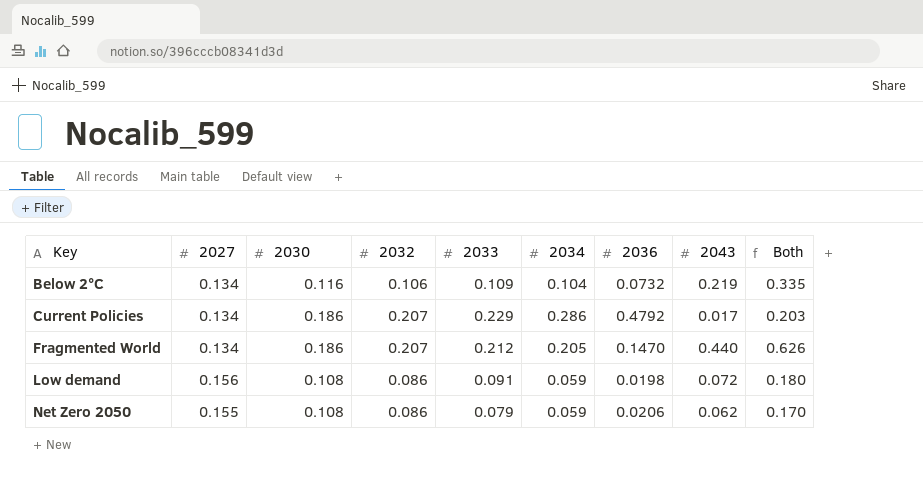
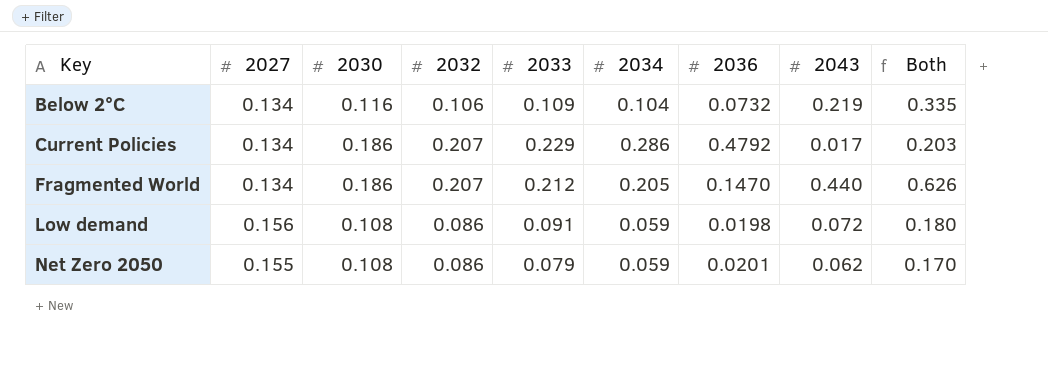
Net Zero 2050 | 2036: 0.0206 -> 0.0201

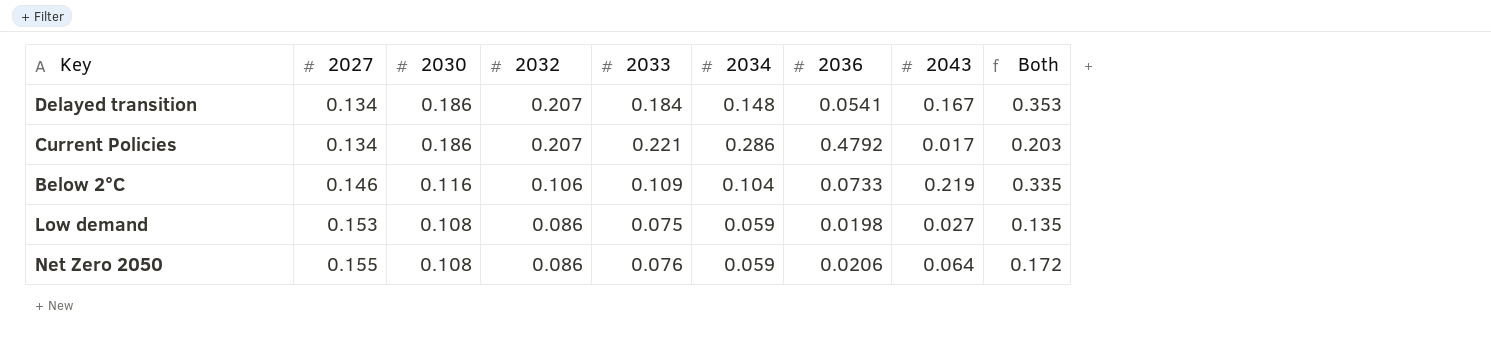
row order: Key ascending -> 2027 ascending
row Fragmented World: 0.134 | 0.186 | 0.207 | 0.212 | 0.205 | 0.1470 | 0.440 | 0.626 -> none
row Delayed transition: none -> 0.134 | 0.186 | 0.207 | 0.184 | 0.148 | 0.0541 | 0.167 | 0.353
Current Policies | 2033: 0.229 -> 0.221
Below 2°C | 2027: 0.134 -> 0.146
Below 2°C | 2036: 0.0732 -> 0.0733
Low demand | 2027: 0.156 -> 0.153
Low demand | 2033: 0.091 -> 0.075
Low demand | 2043: 0.072 -> 0.027
Low demand | Both: 0.180 -> 0.135
Net Zero 2050 | 2033: 0.079 -> 0.076
Net Zero 2050 | 2036: 0.0201 -> 0.0206
Net Zero 2050 | 2043: 0.062 -> 0.064
Net Zero 2050 | Both: 0.170 -> 0.172

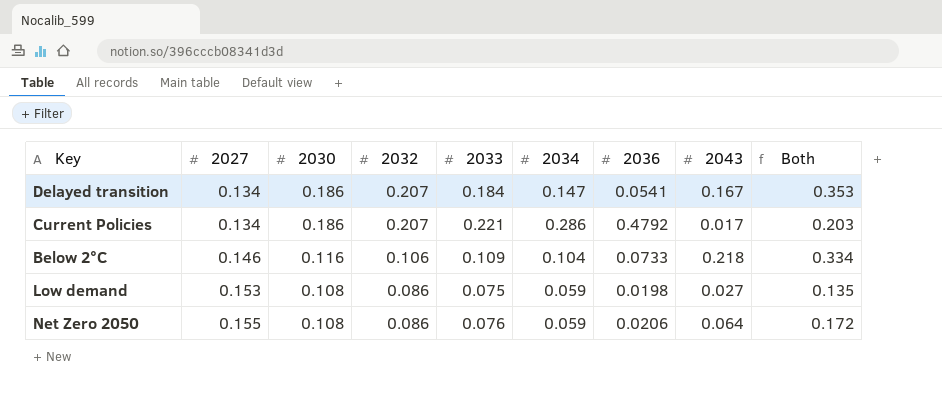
Delayed transition | 2034: 0.148 -> 0.147
Below 2°C | 2043: 0.219 -> 0.218
Below 2°C | Both: 0.335 -> 0.334

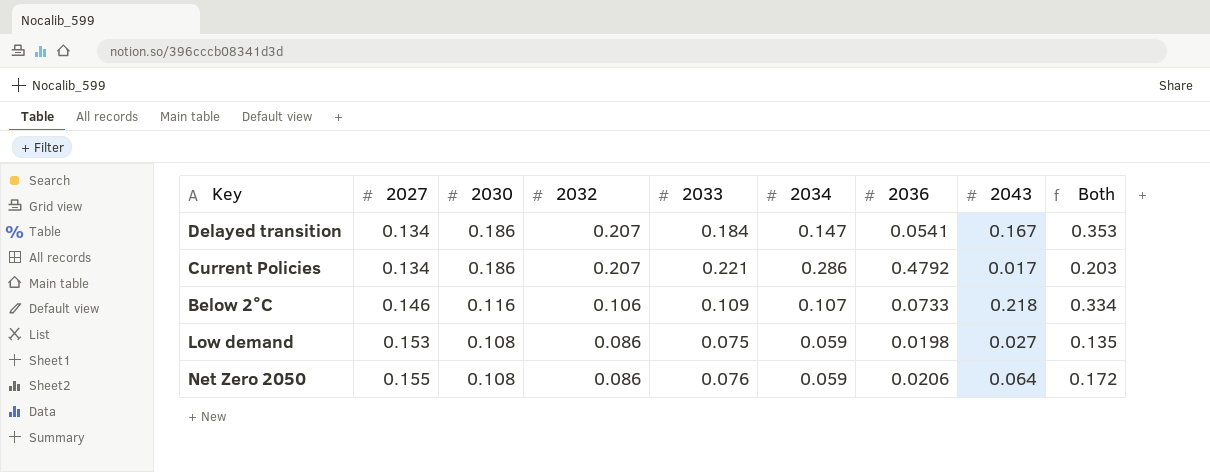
Below 2°C | 2034: 0.104 -> 0.107

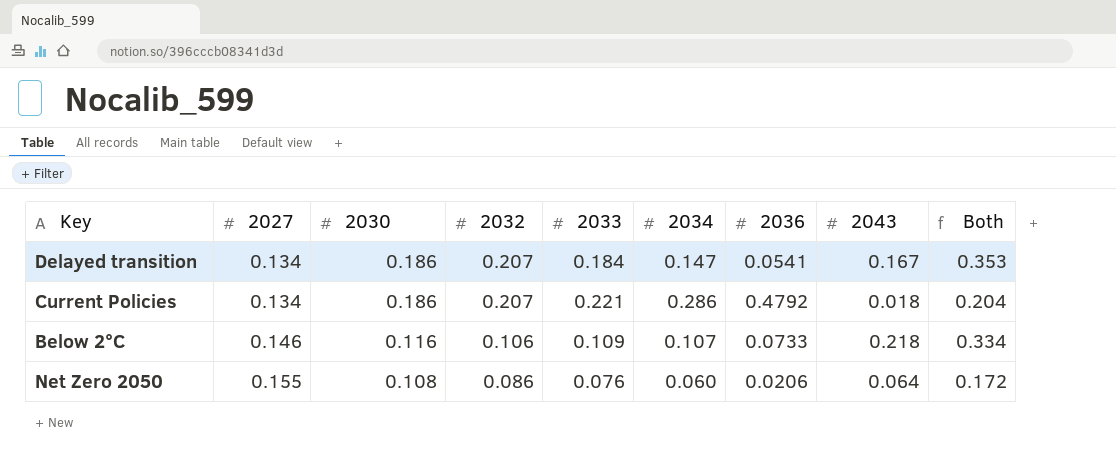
row Low demand: 0.153 | 0.108 | 0.086 | 0.075 | 0.059 | 0.0198 | 0.027 | 0.135 -> none
Current Policies | 2043: 0.017 -> 0.018
Current Policies | Both: 0.203 -> 0.204
Net Zero 2050 | 2034: 0.059 -> 0.060

